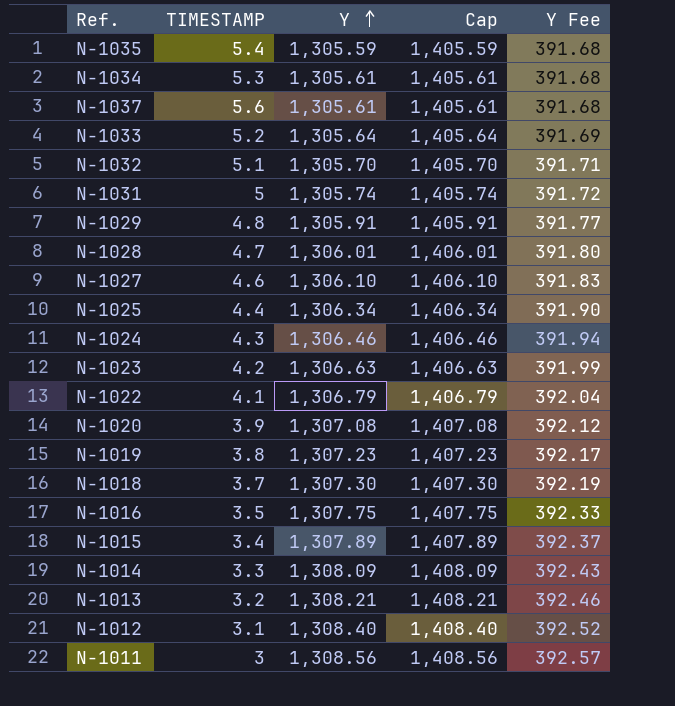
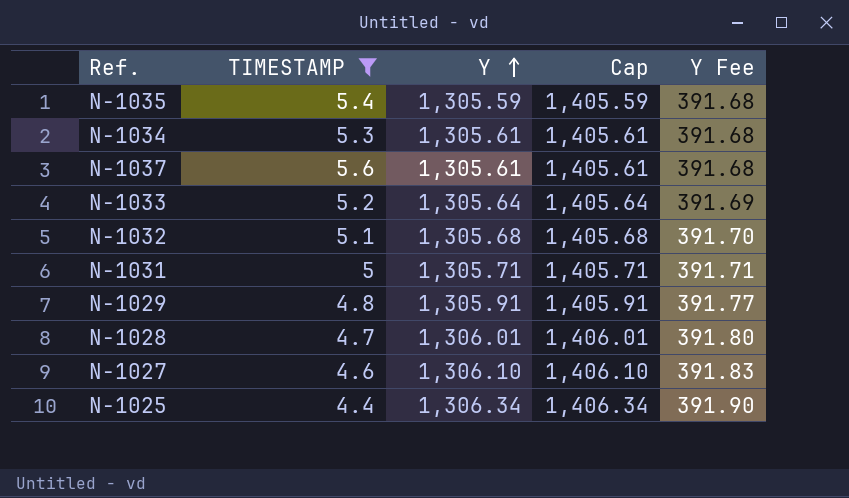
filter: none -> TIMESTAMP >= 4.4
N-1032 | Y: 1,305.70 -> 1,305.68
N-1032 | Cap: 1,405.70 -> 1,405.68
N-1032 | Y Fee: 391.71 -> 391.70
N-1031 | Y: 1,305.74 -> 1,305.71
N-1031 | Cap: 1,405.74 -> 1,405.71
N-1031 | Y Fee: 391.72 -> 391.71

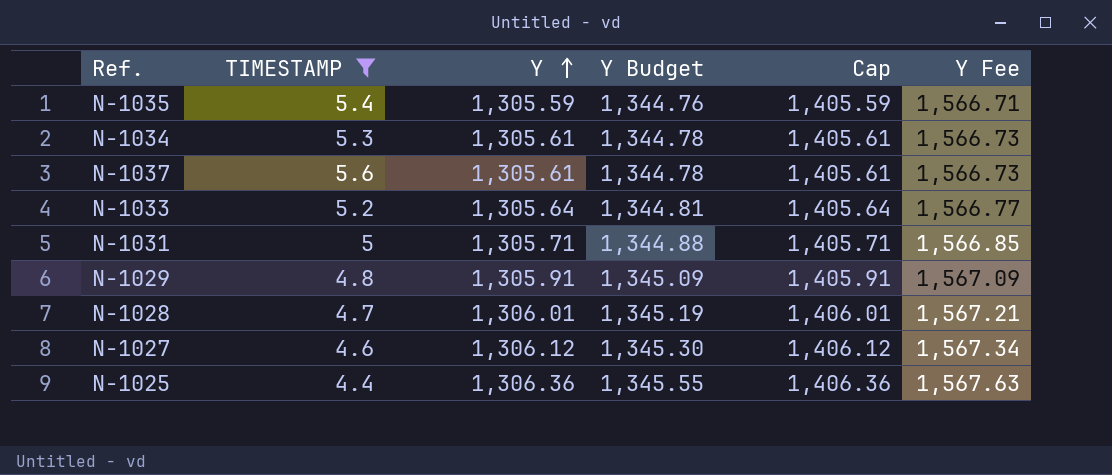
column Y Budget | formula: none -> [Y] * 1.03
column Y Fee | formula: [Y] * 0.3 -> [Y] * 1.2
row N-1032: 5.1 | 1,305.68 | 1,405.68 | 391.70 -> none
N-1027 | Y: 1,306.10 -> 1,306.12
N-1027 | Cap: 1,406.10 -> 1,406.12
N-1025 | Y: 1,306.34 -> 1,306.36
N-1025 | Cap: 1,406.34 -> 1,406.36

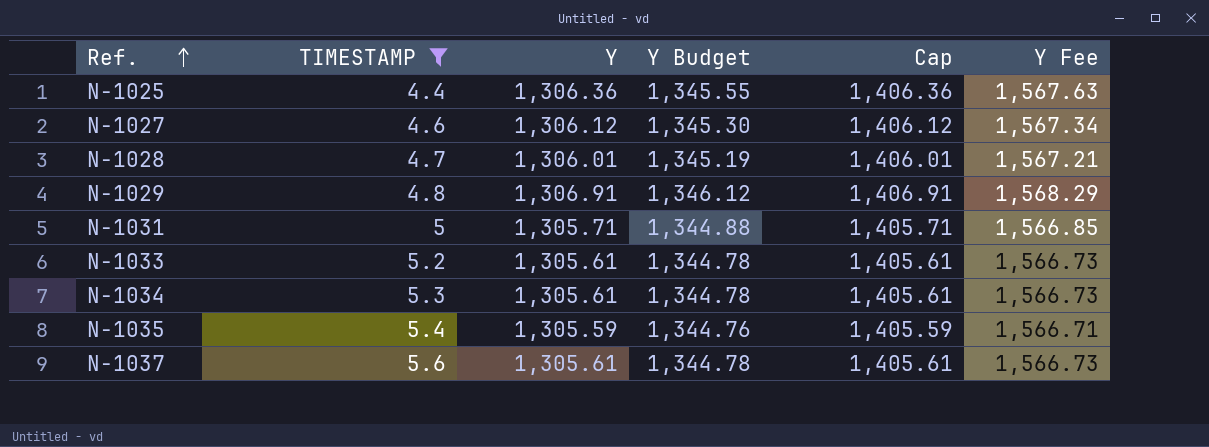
row order: Y ascending -> Ref. ascending
N-1029 | Y: 1,305.91 -> 1,306.91
N-1029 | Y Budget: 1,345.09 -> 1,346.12
N-1029 | Cap: 1,405.91 -> 1,406.91
N-1029 | Y Fee: 1,567.09 -> 1,568.29
N-1033 | Y: 1,305.64 -> 1,305.61
N-1033 | Y Budget: 1,344.81 -> 1,344.78
N-1033 | Cap: 1,405.64 -> 1,405.61
N-1033 | Y Fee: 1,566.77 -> 1,566.73

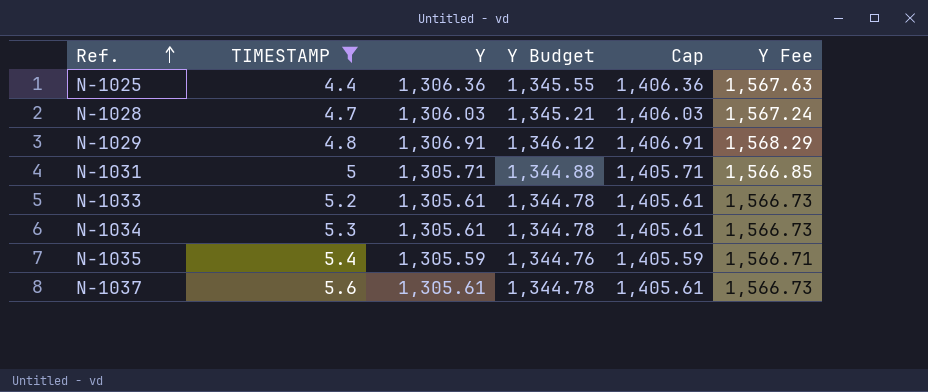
row N-1027: 4.6 | 1,306.12 | 1,345.30 | 1,406.12 | 1,567.34 -> none
N-1028 | Y: 1,306.01 -> 1,306.03
N-1028 | Y Budget: 1,345.19 -> 1,345.21
N-1028 | Cap: 1,406.01 -> 1,406.03
N-1028 | Y Fee: 1,567.21 -> 1,567.24

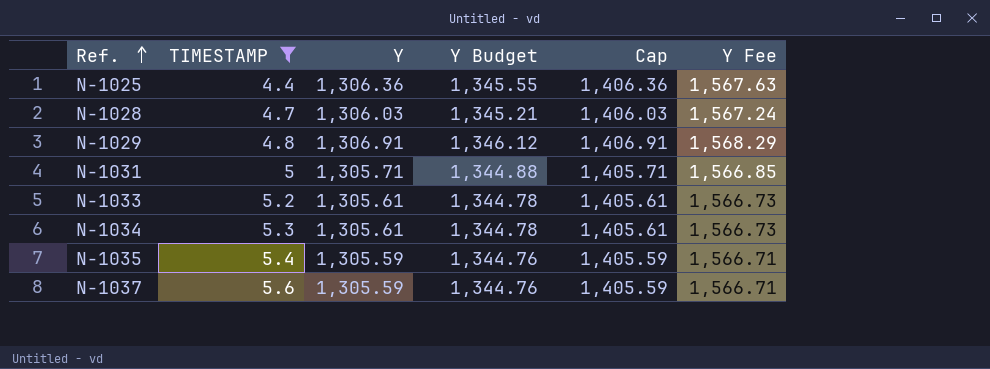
N-1037 | Y: 1,305.61 -> 1,305.59
N-1037 | Y Budget: 1,344.78 -> 1,344.76
N-1037 | Cap: 1,405.61 -> 1,405.59
N-1037 | Y Fee: 1,566.73 -> 1,566.71

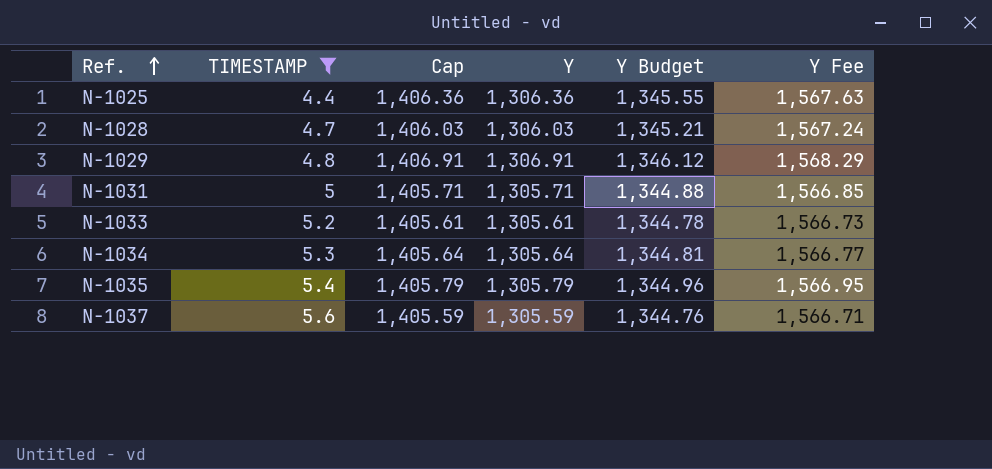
column Cap | position: 5 -> 3
N-1034 | Cap: 1,405.61 -> 1,405.64
N-1034 | Y: 1,305.61 -> 1,305.64
N-1034 | Y Budget: 1,344.78 -> 1,344.81
N-1034 | Y Fee: 1,566.73 -> 1,566.77
N-1035 | Cap: 1,405.59 -> 1,405.79
N-1035 | Y: 1,305.59 -> 1,305.79
N-1035 | Y Budget: 1,344.76 -> 1,344.96
N-1035 | Y Fee: 1,566.71 -> 1,566.95

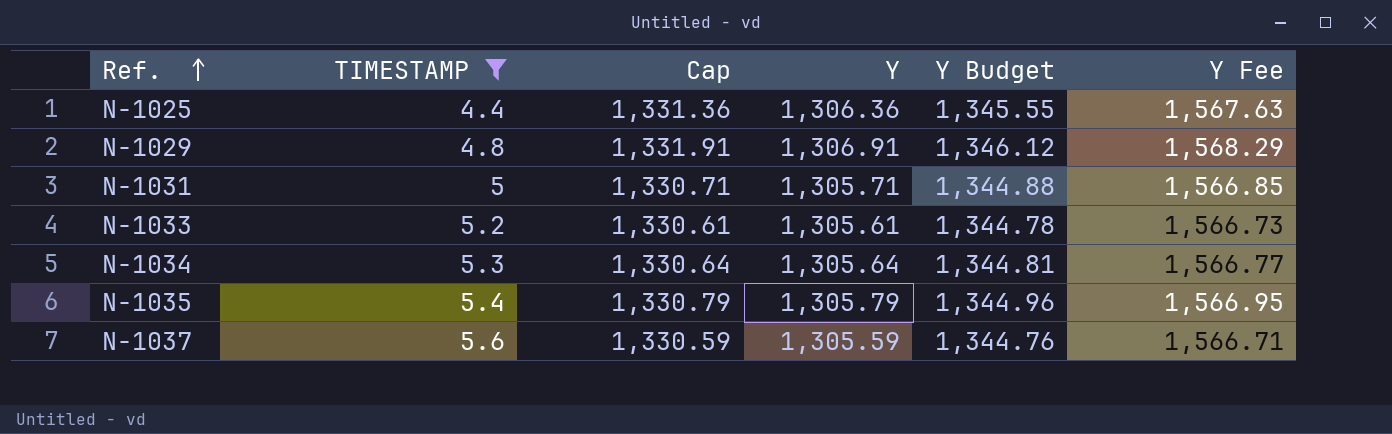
column Cap | formula: [Y] + 100 -> [Y] + 25
row N-1028: 4.7 | 1,406.03 | 1,306.03 | 1,345.21 | 1,567.24 -> none

